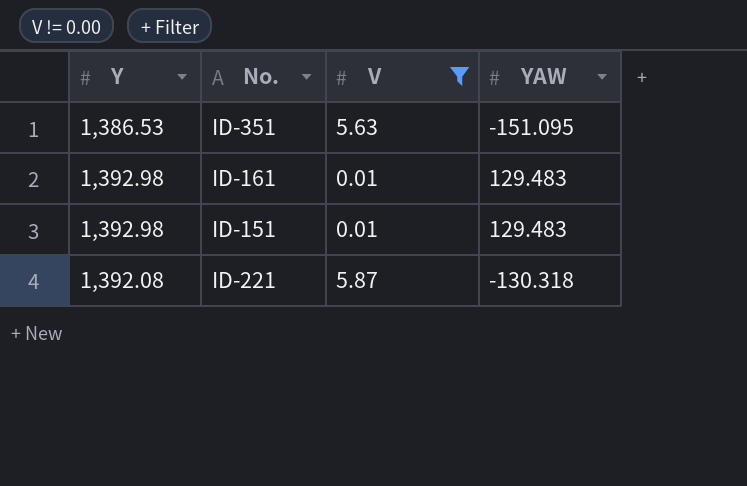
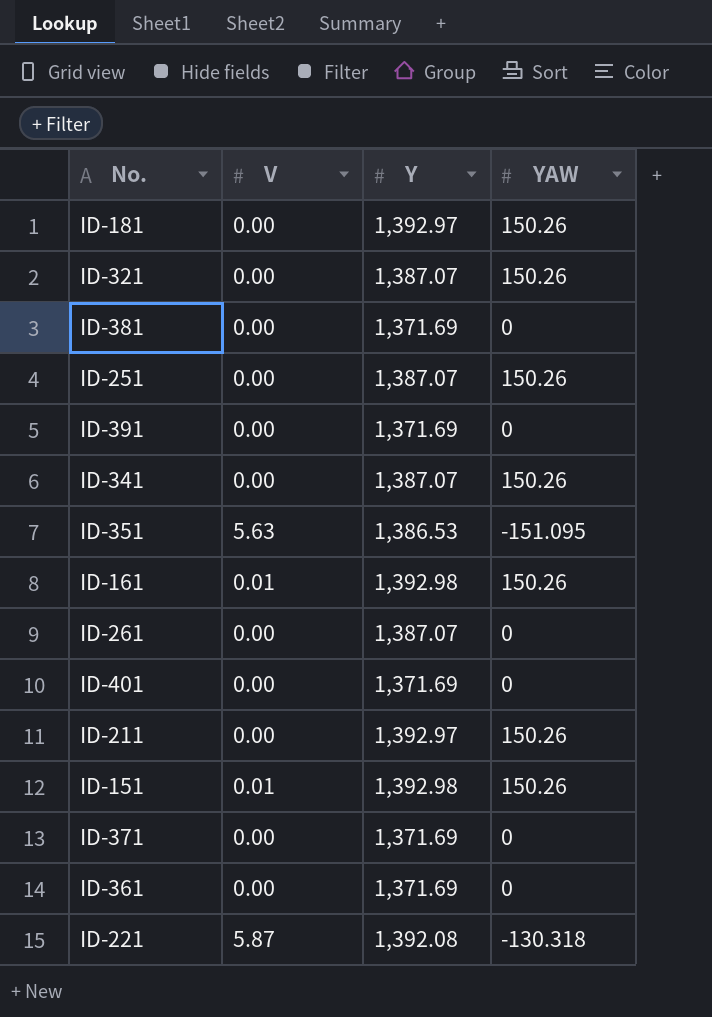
filter: V != 0.00 -> none
column Y | position: 1 -> 3
ID-161 | YAW: 129.483 -> 150.26
ID-151 | YAW: 129.483 -> 150.26

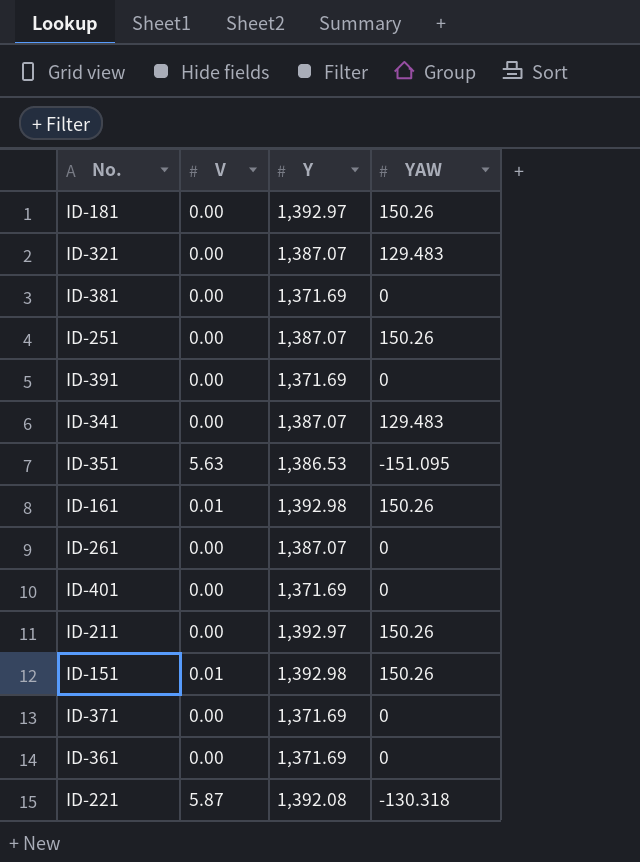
ID-321 | YAW: 150.26 -> 129.483
ID-341 | YAW: 150.26 -> 129.483

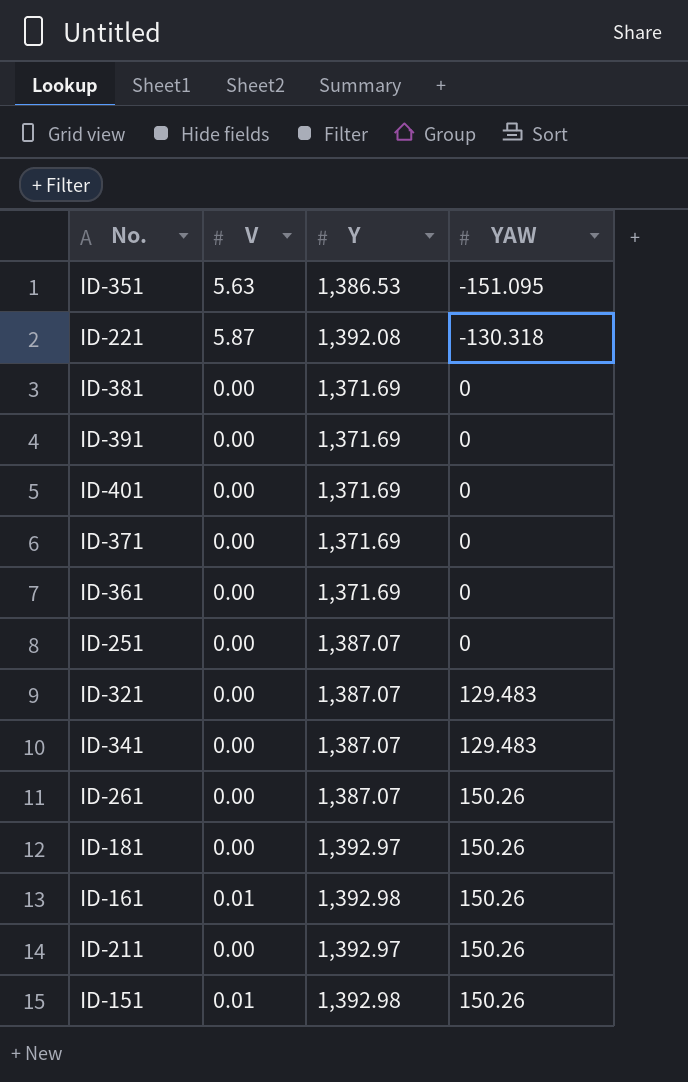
row order: none -> YAW ascending
ID-251 | YAW: 150.26 -> 0
ID-261 | YAW: 0 -> 150.26

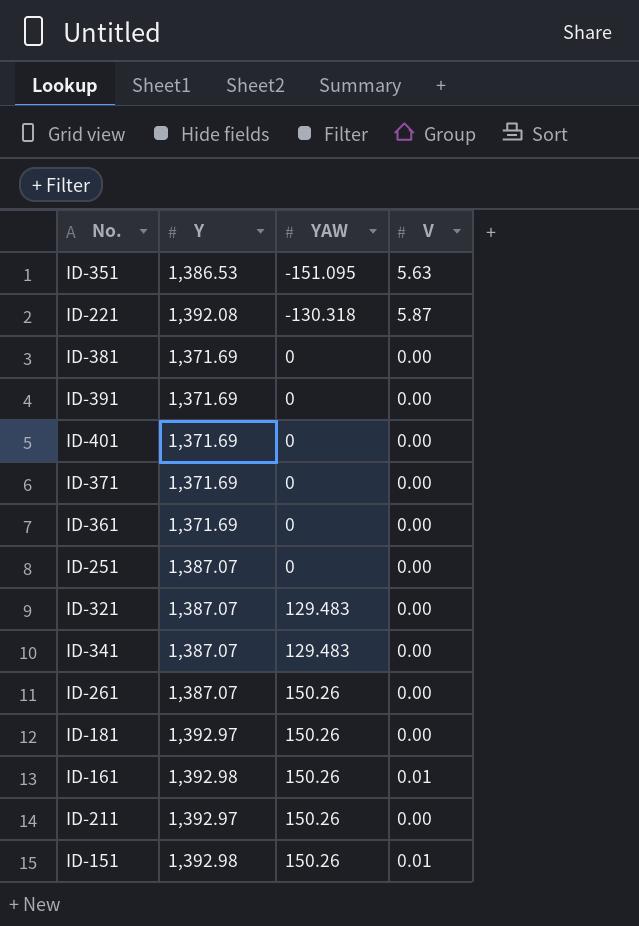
column V | position: 2 -> 4

